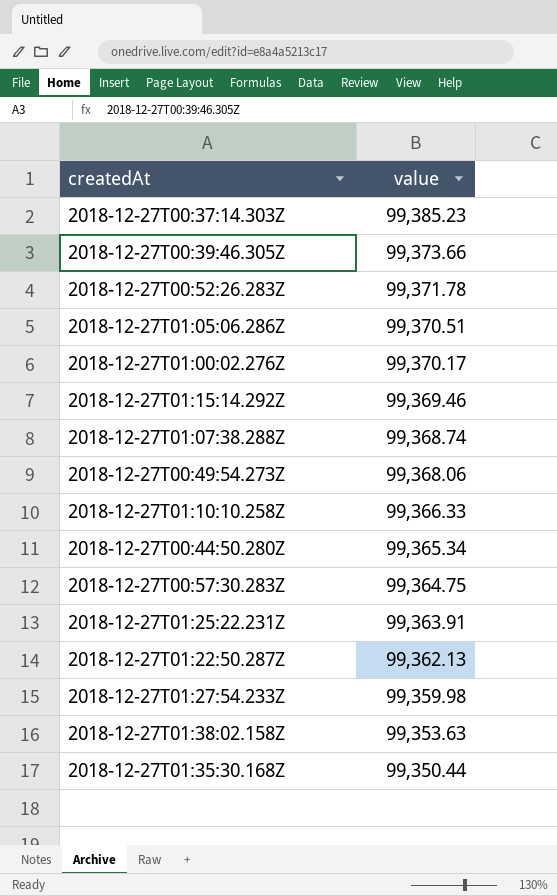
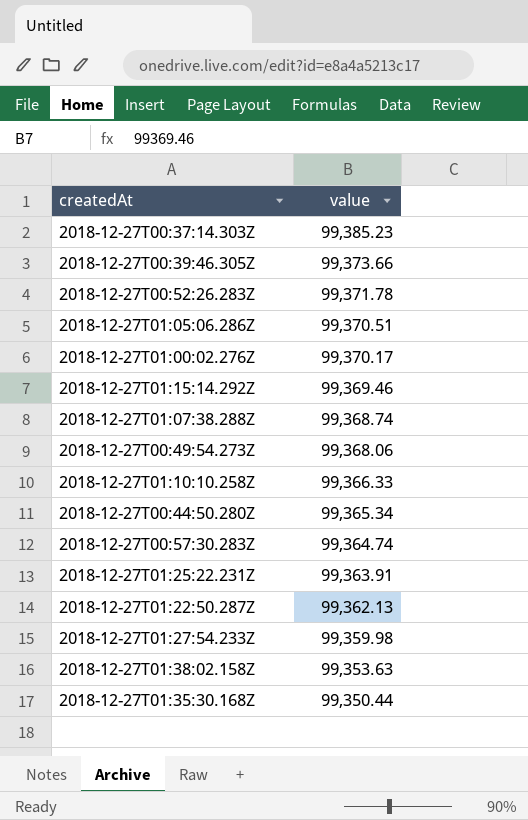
2018-12-27T00:57:30.283Z | value: 99,364.75 -> 99,364.74

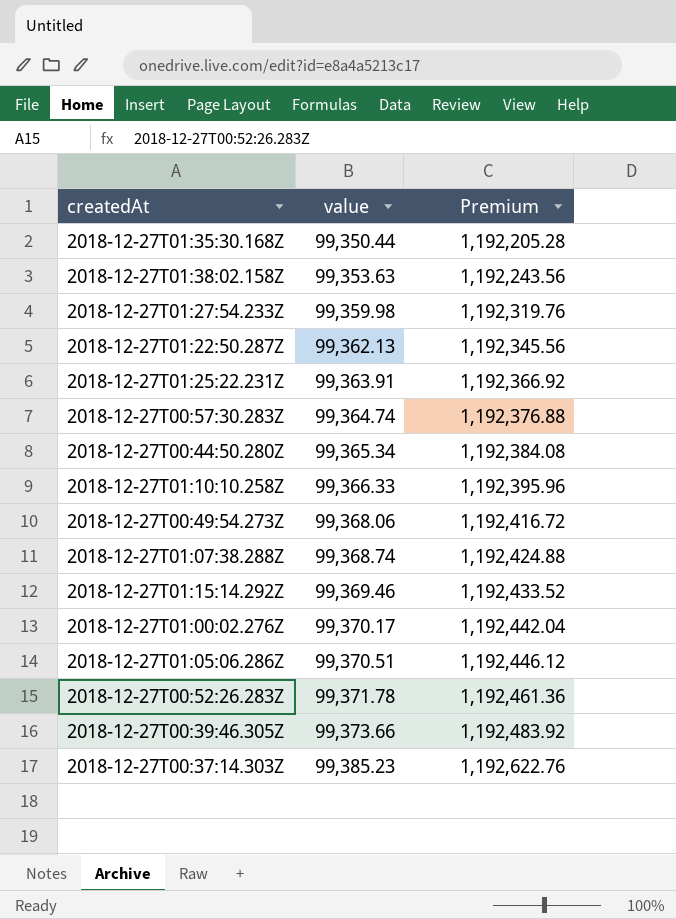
row order: value descending -> value ascending
column Premium | formula: none -> [value] * 12

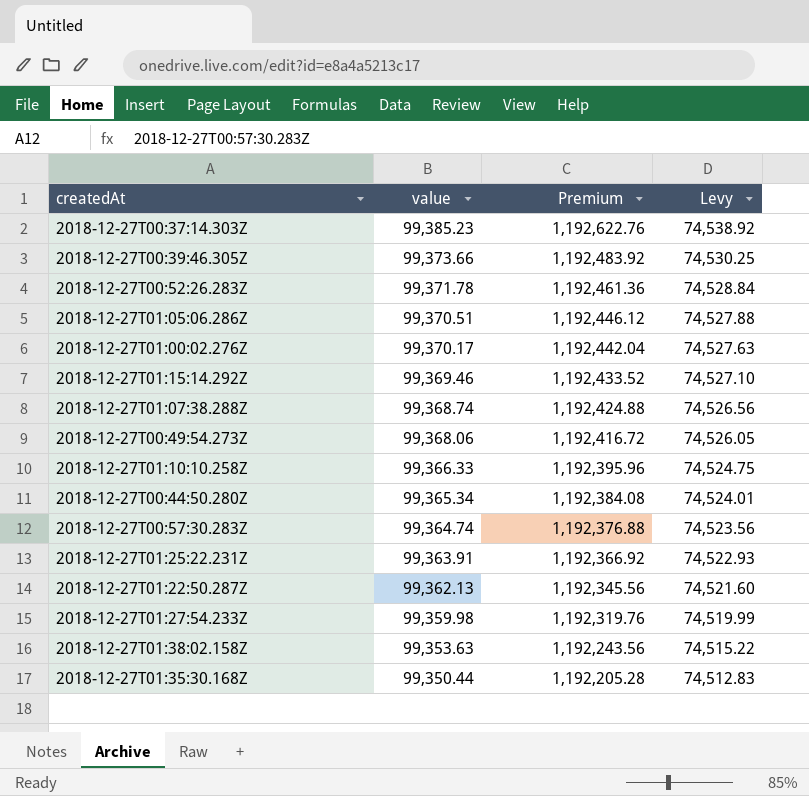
row order: value ascending -> value descending
column Levy | formula: none -> [value] * 0.75

